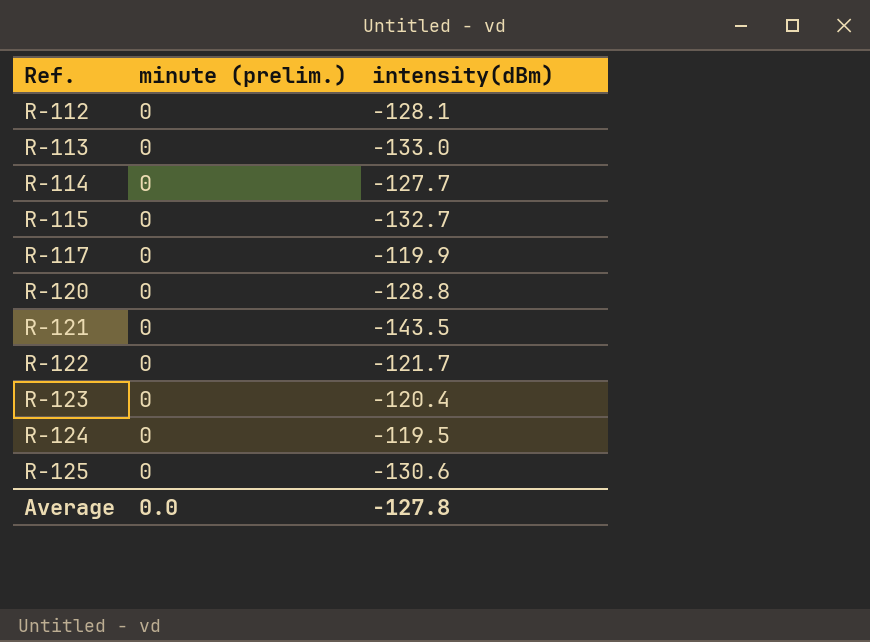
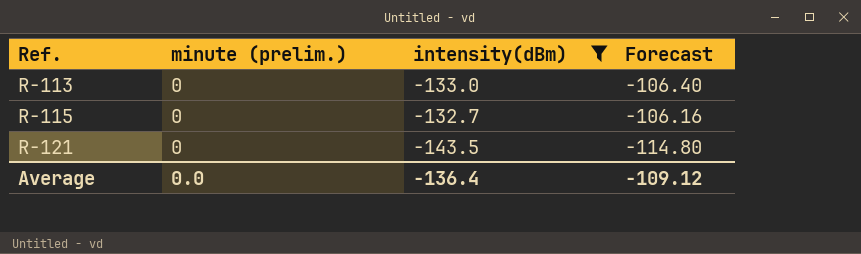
filter: none -> intensity(dBm) <= -132.7
column Forecast | formula: none -> [intensity(dBm)] * 0.8
Average | intensity(dBm): -127.8 -> -136.4

